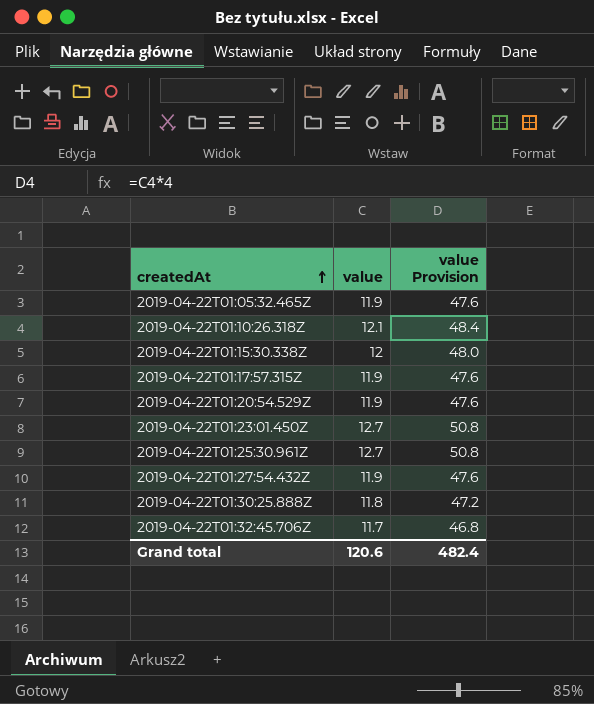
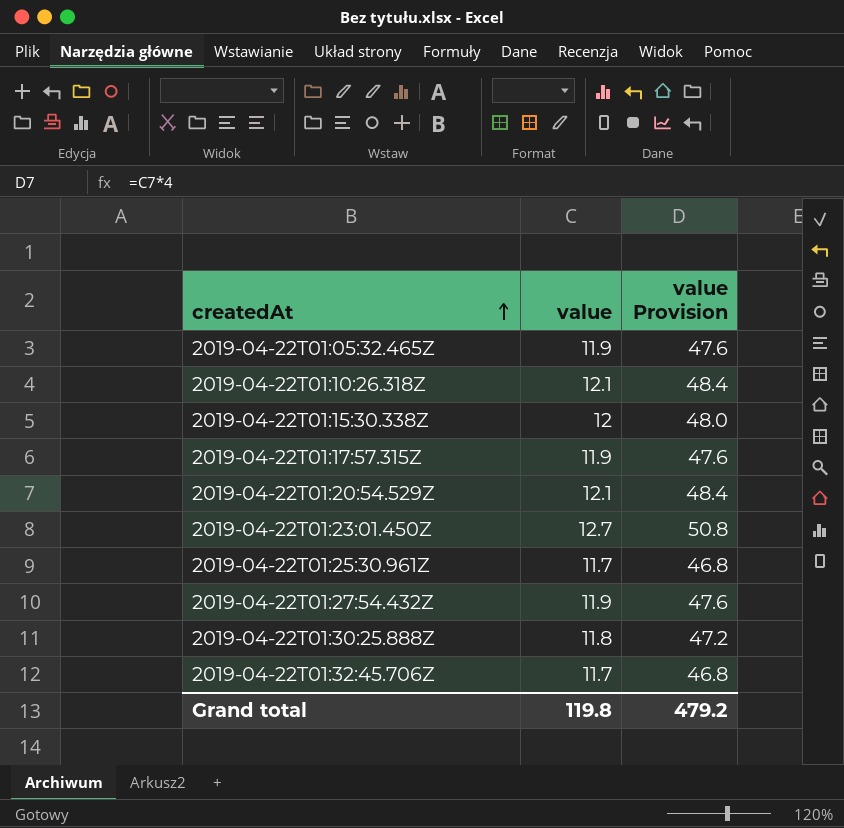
2019-04-22T01:20:54.529Z | value: 11.9 -> 12.1
2019-04-22T01:20:54.529Z | value Provision: 47.6 -> 48.4
2019-04-22T01:25:30.961Z | value: 12.7 -> 11.7
2019-04-22T01:25:30.961Z | value Provision: 50.8 -> 46.8
Grand total | value: 120.6 -> 119.8
Grand total | value Provision: 482.4 -> 479.2

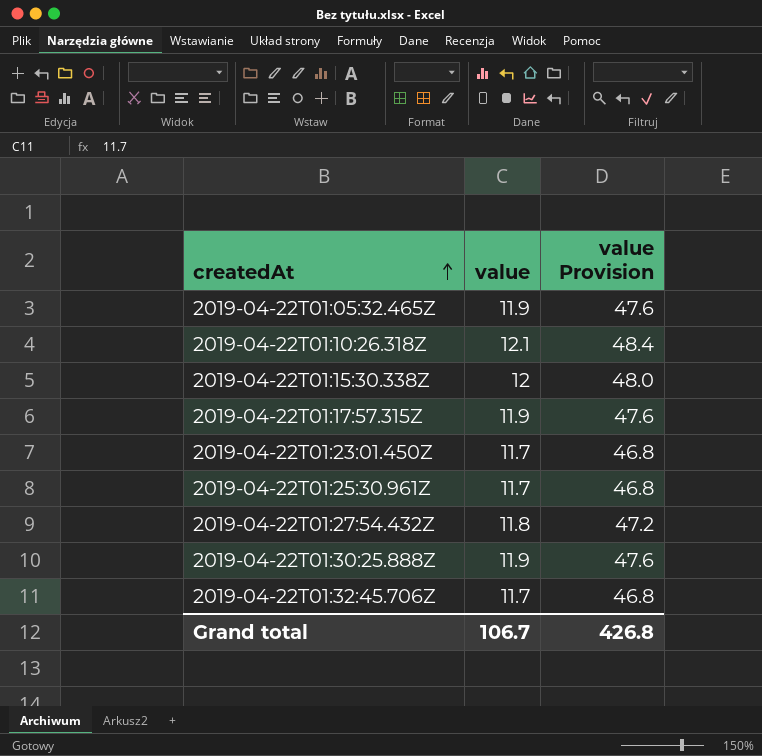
row 2019-04-22T01:20:54.529Z: 12.1 | 48.4 -> none
2019-04-22T01:23:01.450Z | value: 12.7 -> 11.7
2019-04-22T01:23:01.450Z | value Provision: 50.8 -> 46.8
2019-04-22T01:27:54.432Z | value: 11.9 -> 11.8
2019-04-22T01:27:54.432Z | value Provision: 47.6 -> 47.2
2019-04-22T01:30:25.888Z | value: 11.8 -> 11.9
2019-04-22T01:30:25.888Z | value Provision: 47.2 -> 47.6
Grand total | value: 119.8 -> 106.7
Grand total | value Provision: 479.2 -> 426.8

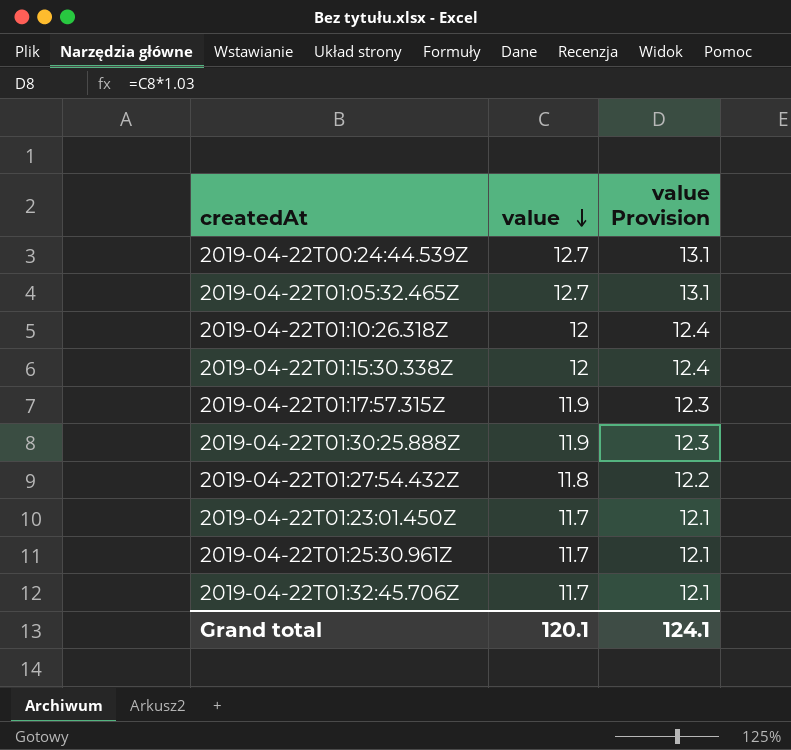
row order: createdAt ascending -> value descending
column value Provision | formula: [value] * 4 -> [value] * 1.03
row 2019-04-22T00:24:44.539Z: none -> 12.7 | 13.1
2019-04-22T01:05:32.465Z | value: 11.9 -> 12.7
2019-04-22T01:10:26.318Z | value: 12.1 -> 12
Grand total | value: 106.7 -> 120.1
Grand total | value Provision: 426.8 -> 124.1

